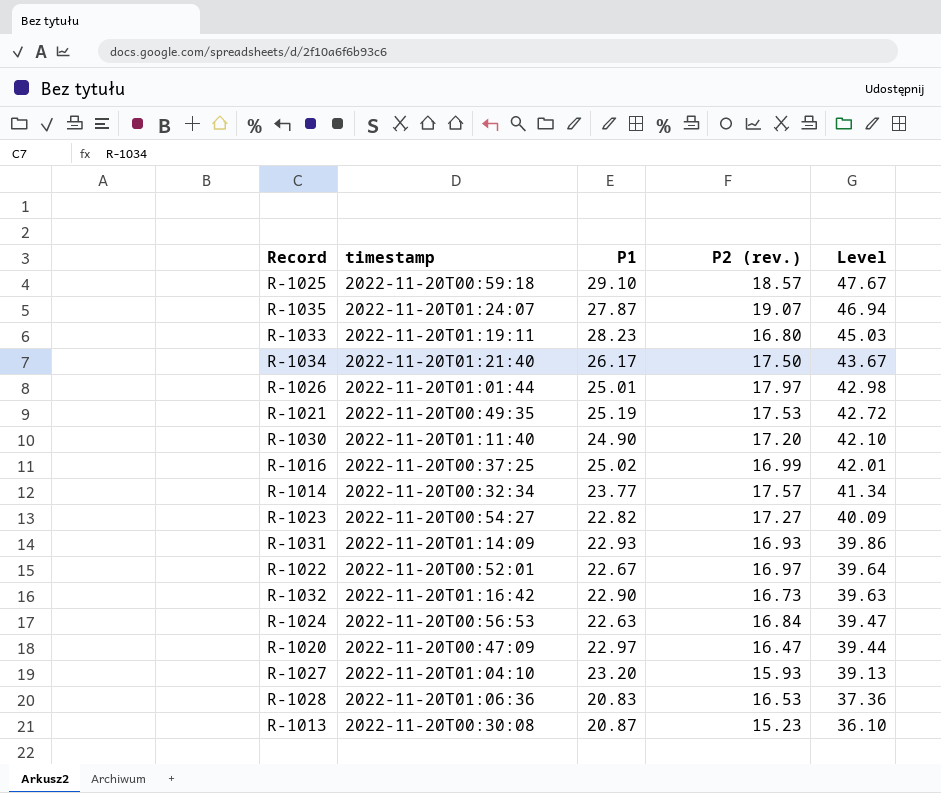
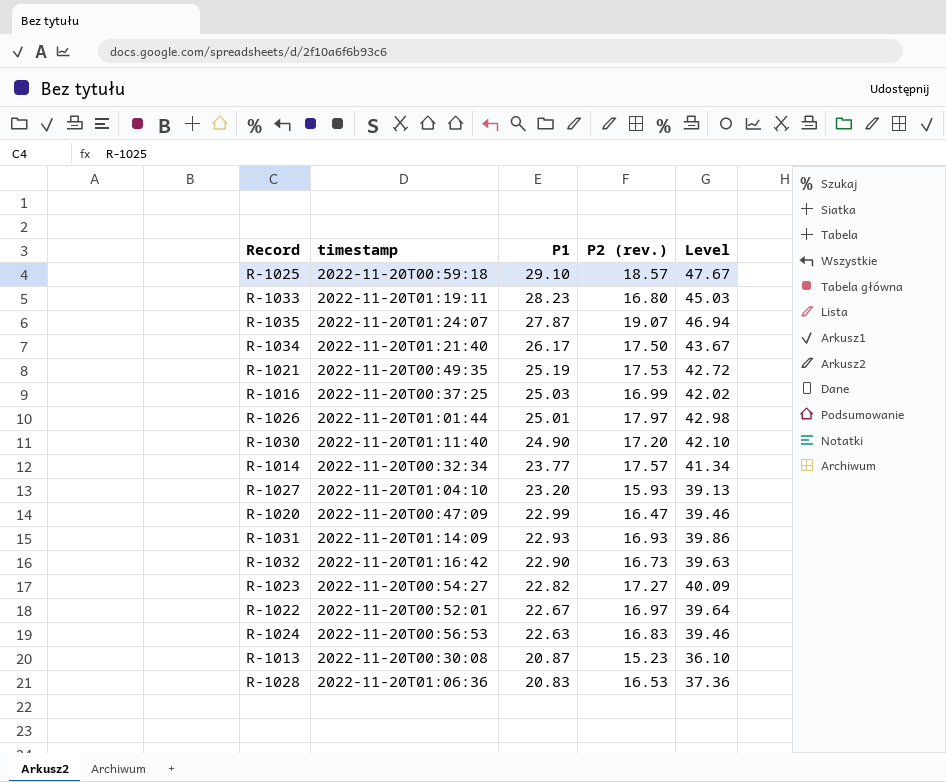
row order: Level descending -> P1 descending
R-1016 | P1: 25.02 -> 25.03
R-1016 | Level: 42.01 -> 42.02
R-1020 | P1: 22.97 -> 22.99
R-1020 | Level: 39.44 -> 39.46
R-1024 | P2 (rev.): 16.84 -> 16.83
R-1024 | Level: 39.47 -> 39.46

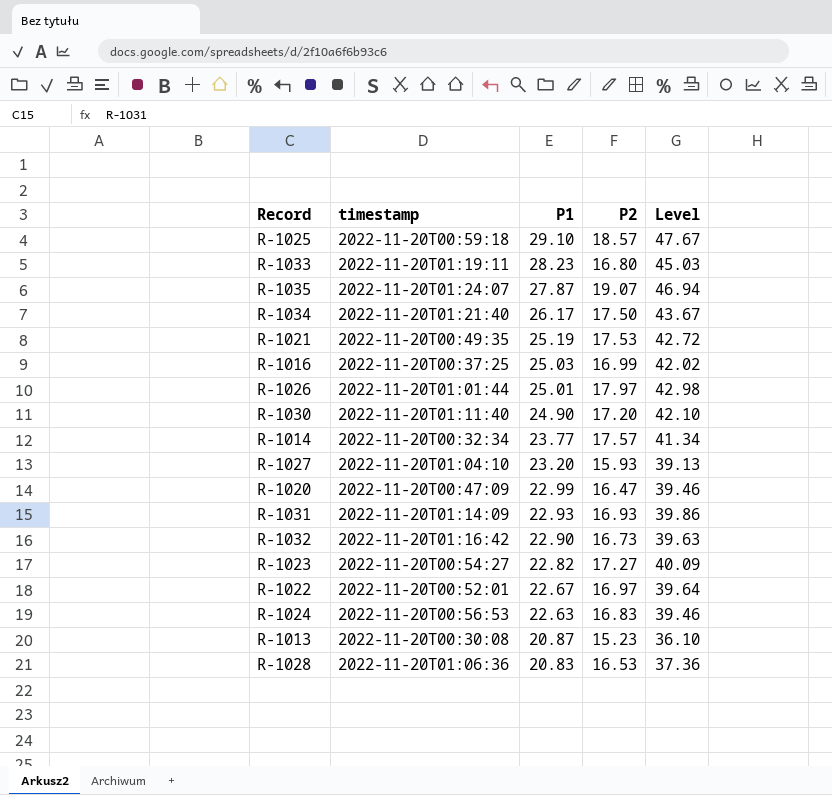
column name: P2 (rev.) -> P2

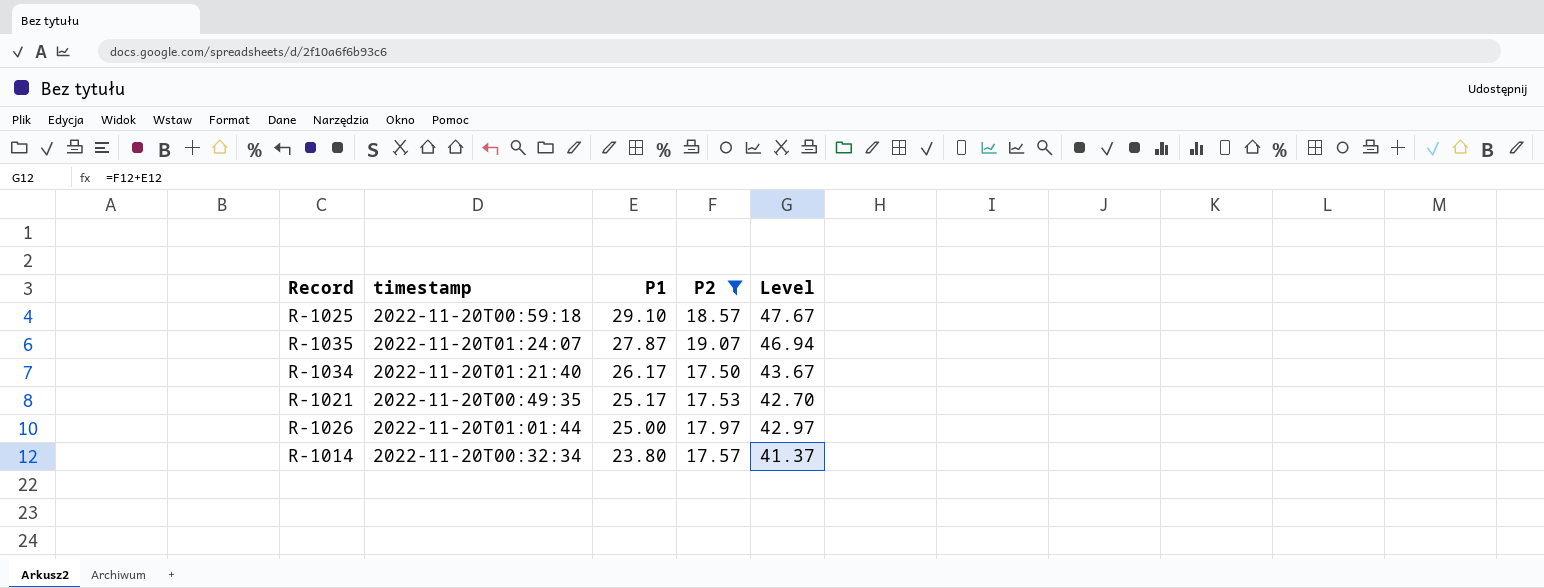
filter: none -> P2 >= 17.50
R-1021 | P1: 25.19 -> 25.17
R-1021 | Level: 42.72 -> 42.70
R-1026 | P1: 25.01 -> 25.00
R-1026 | Level: 42.98 -> 42.97
R-1014 | P1: 23.77 -> 23.80
R-1014 | Level: 41.34 -> 41.37

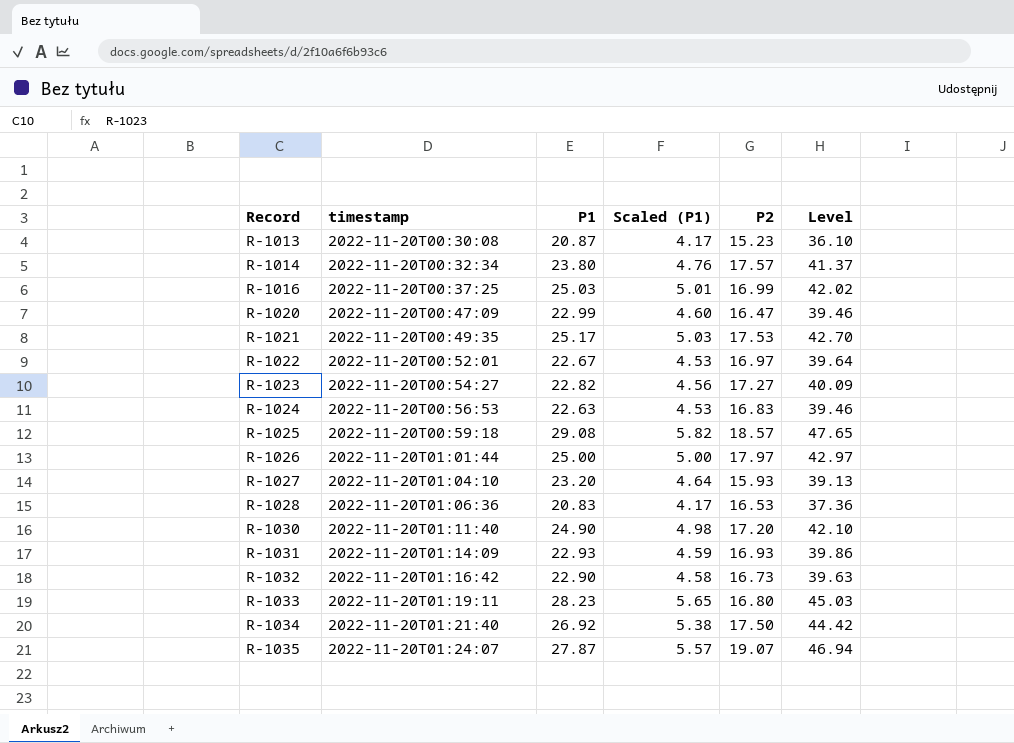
filter: P2 >= 17.50 -> none
row order: P1 descending -> Record ascending
column Scaled (P1) | formula: none -> [P1] * 0.2
R-1025 | P1: 29.10 -> 29.08
R-1025 | Level: 47.67 -> 47.65
R-1034 | P1: 26.17 -> 26.92
R-1034 | Level: 43.67 -> 44.42

